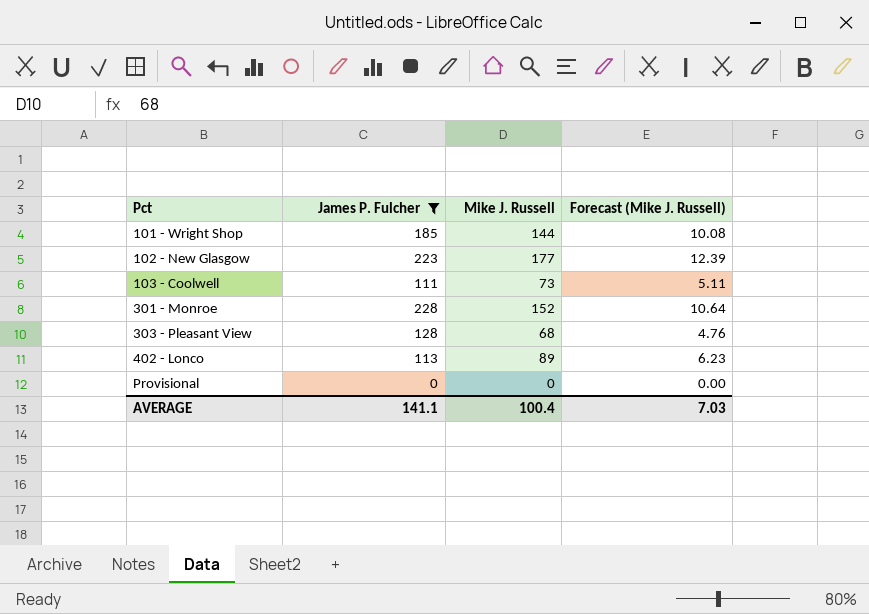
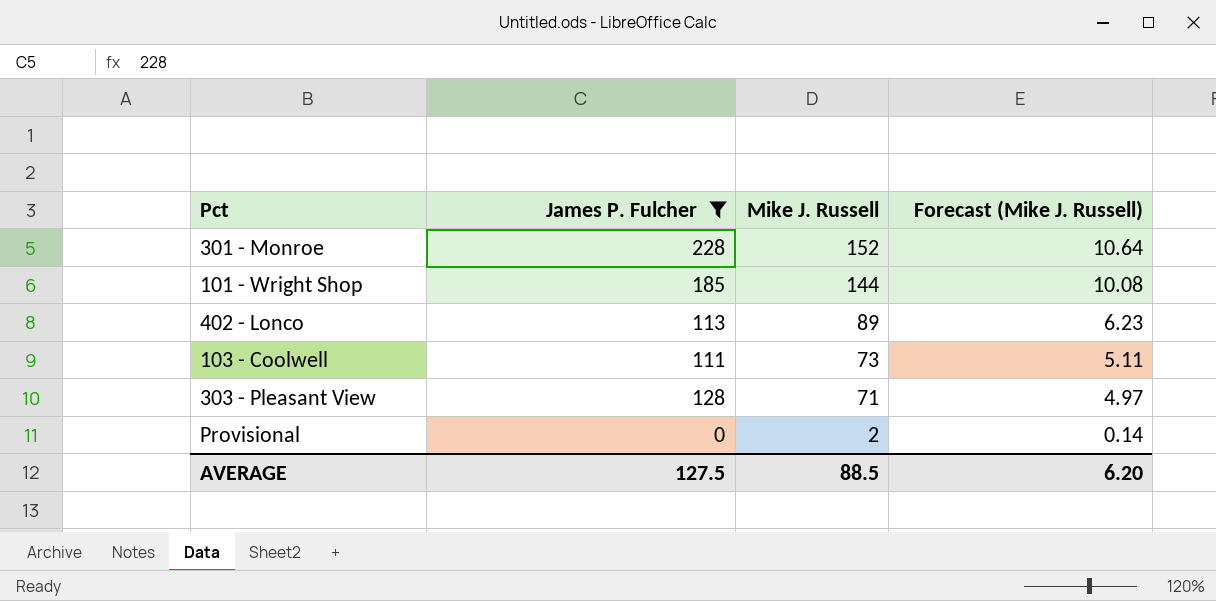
row order: Pct ascending -> Mike J. Russell descending
row 102 - New Glasgow: 223 | 177 | 12.39 -> none
303 - Pleasant View | Mike J. Russell: 68 -> 71
303 - Pleasant View | Forecast (Mike J. Russell): 4.76 -> 4.97
Provisional | Mike J. Russell: 0 -> 2
Provisional | Forecast (Mike J. Russell): 0.00 -> 0.14
AVERAGE | James P. Fulcher: 141.1 -> 127.5
AVERAGE | Mike J. Russell: 100.4 -> 88.5
AVERAGE | Forecast (Mike J. Russell): 7.03 -> 6.20

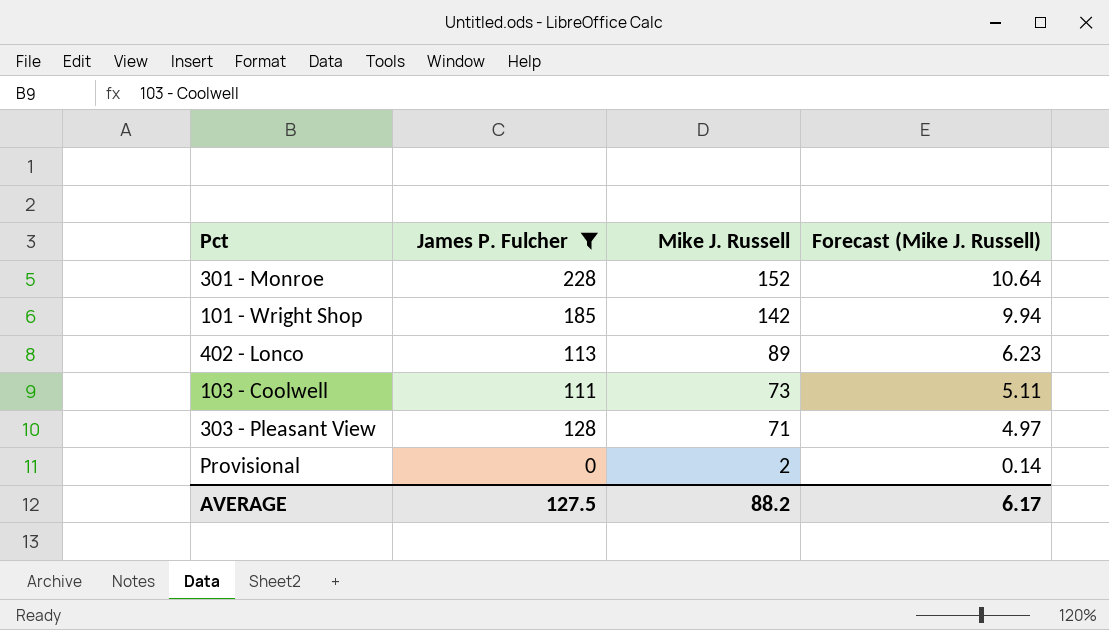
101 - Wright Shop | Mike J. Russell: 144 -> 142
101 - Wright Shop | Forecast (Mike J. Russell): 10.08 -> 9.94
AVERAGE | Mike J. Russell: 88.5 -> 88.2
AVERAGE | Forecast (Mike J. Russell): 6.20 -> 6.17

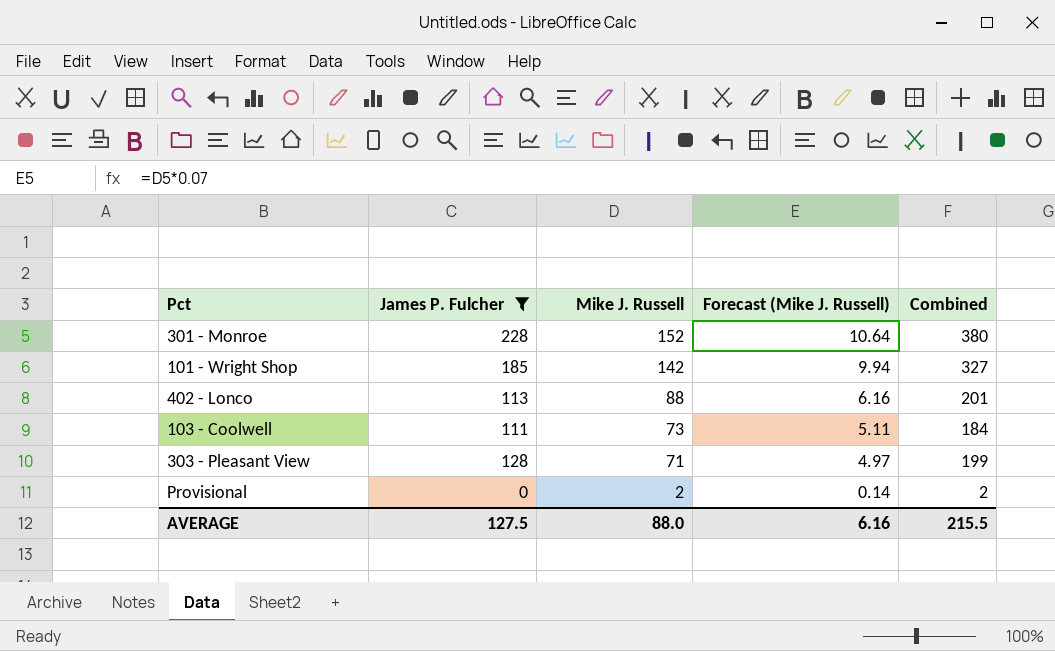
column Combined | formula: none -> [James P. Fulcher] + [Mike J. Russell]
402 - Lonco | Mike J. Russell: 89 -> 88
402 - Lonco | Forecast (Mike J. Russell): 6.23 -> 6.16
AVERAGE | Mike J. Russell: 88.2 -> 88.0
AVERAGE | Forecast (Mike J. Russell): 6.17 -> 6.16

